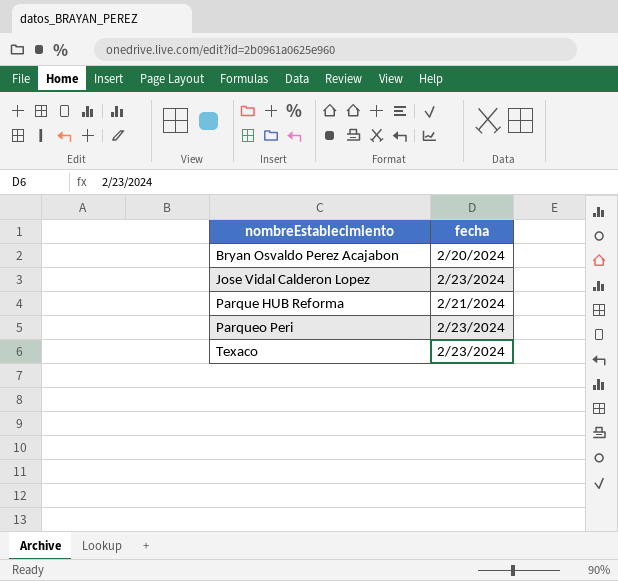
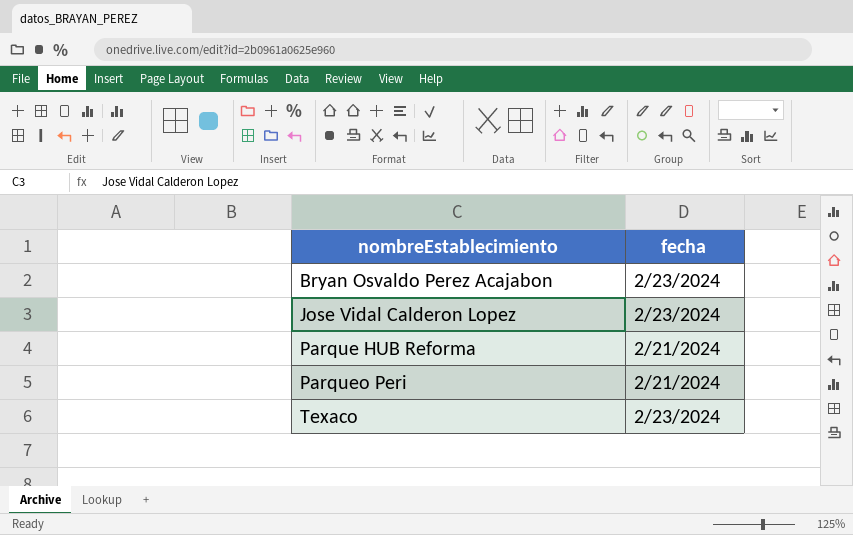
Bryan Osvaldo Perez Acajabon | fecha: 2/20/2024 -> 2/23/2024
Parqueo Peri | fecha: 2/23/2024 -> 2/21/2024

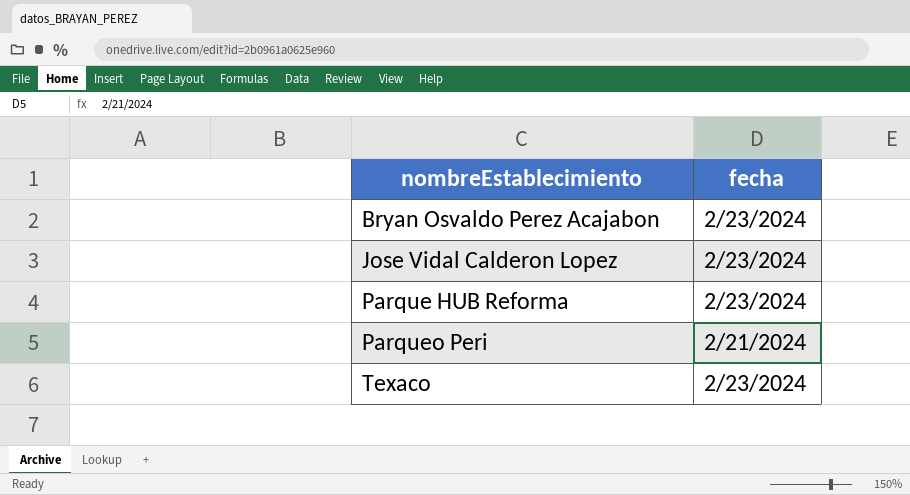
Parque HUB Reforma | fecha: 2/21/2024 -> 2/23/2024

